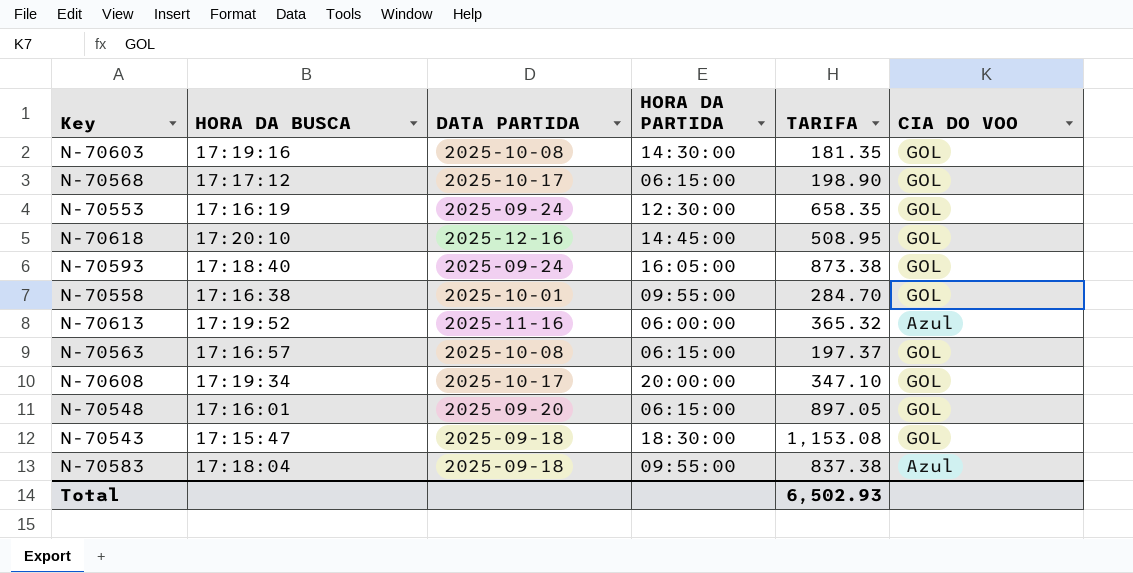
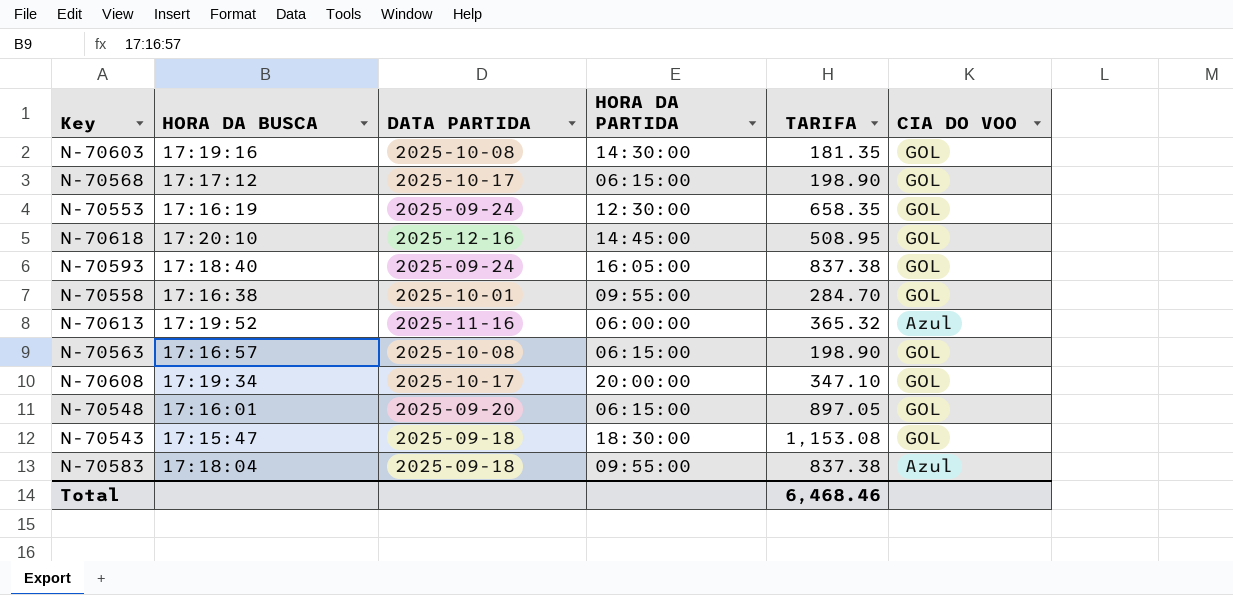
N-70593 | TARIFA: 873.38 -> 837.38
N-70563 | TARIFA: 197.37 -> 198.90
Total | TARIFA: 6,502.93 -> 6,468.46

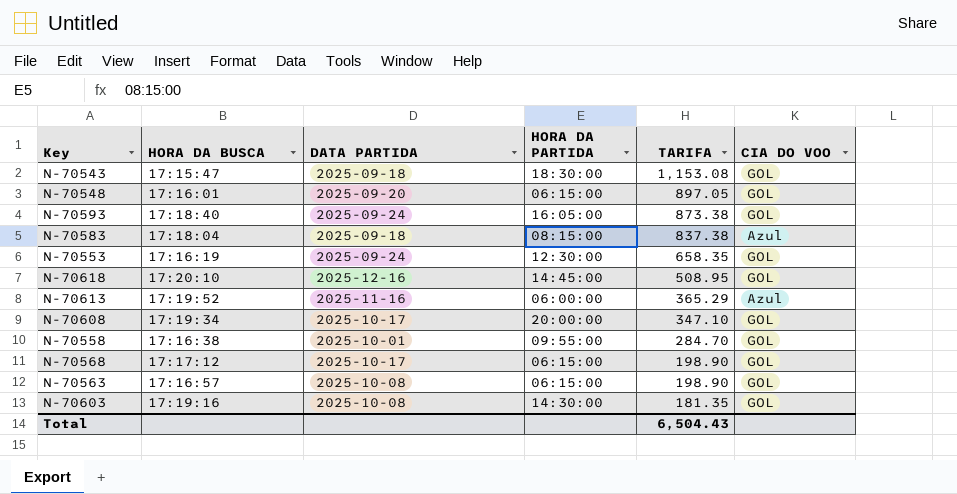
row order: none -> TARIFA descending
N-70593 | TARIFA: 837.38 -> 873.38
N-70583 | HORA DA PARTIDA: 09:55:00 -> 08:15:00
N-70613 | TARIFA: 365.32 -> 365.29
Total | TARIFA: 6,468.46 -> 6,504.43

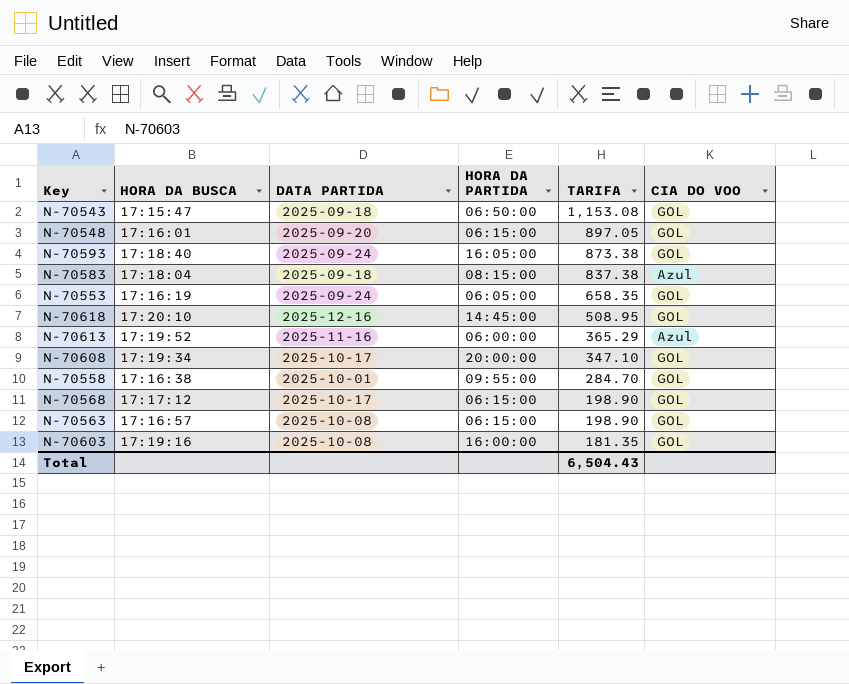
N-70543 | HORA DA PARTIDA: 18:30:00 -> 06:50:00
N-70553 | HORA DA PARTIDA: 12:30:00 -> 06:05:00
N-70603 | HORA DA PARTIDA: 14:30:00 -> 16:00:00

